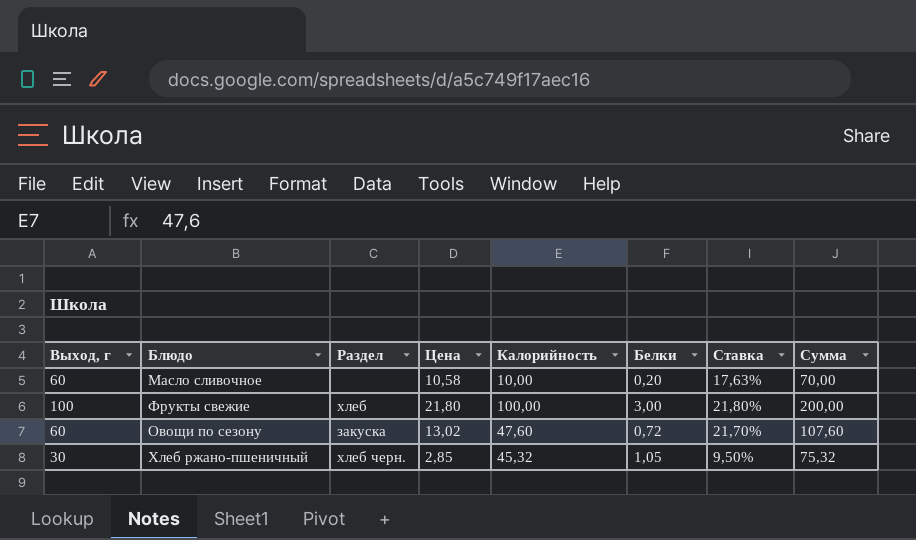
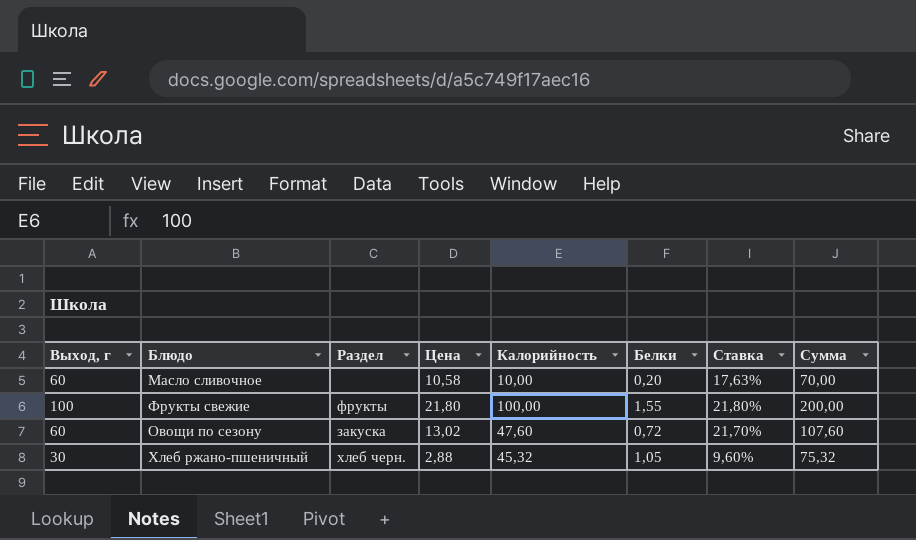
Фрукты свежие | Раздел: хлеб -> фрукты
Фрукты свежие | Белки: 3,00 -> 1,55
Хлеб ржано-пшеничный | Цена: 2,85 -> 2,88
Хлеб ржано-пшеничный | Ставка: 9,50% -> 9,60%

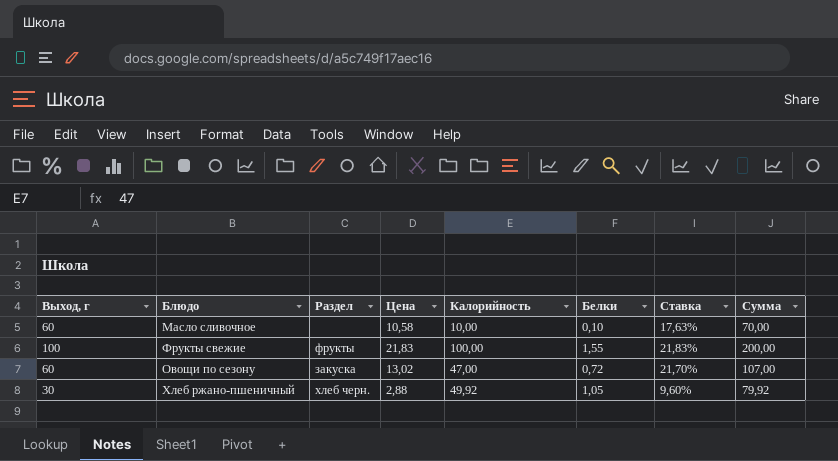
Масло сливочное | Белки: 0,20 -> 0,10
Фрукты свежие | Цена: 21,80 -> 21,83
Фрукты свежие | Ставка: 21,80% -> 21,83%
Овощи по сезону | Калорийность: 47,60 -> 47,00
Овощи по сезону | Сумма: 107,60 -> 107,00
Хлеб ржано-пшеничный | Калорийность: 45,32 -> 49,92
Хлеб ржано-пшеничный | Сумма: 75,32 -> 79,92

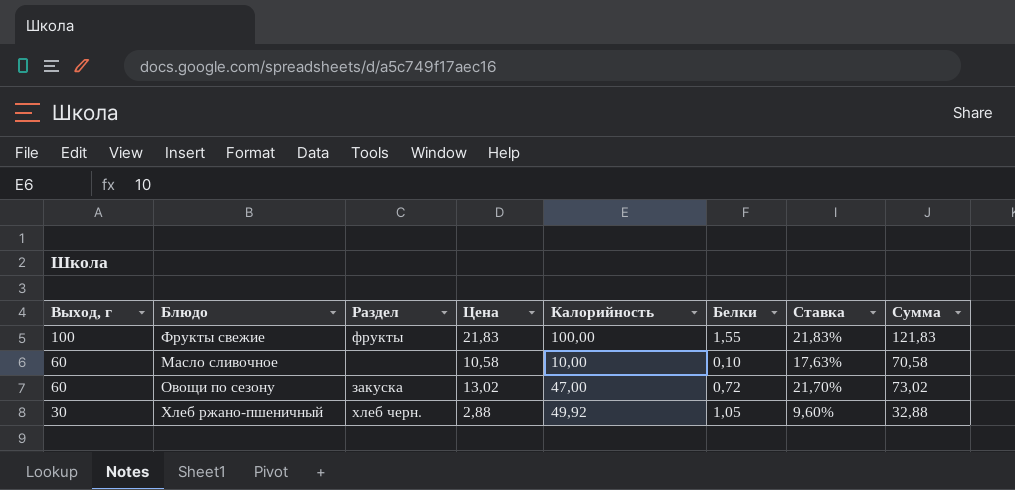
row order: none -> Выход, г descending
column Сумма | formula: [Выход, г] + [Калорийность] -> [Выход, г] + [Цена]

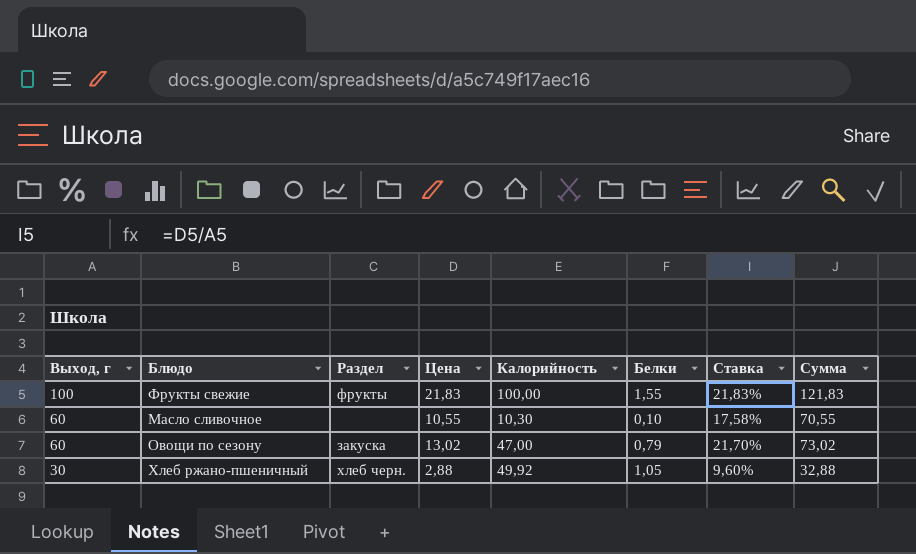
Масло сливочное | Цена: 10,58 -> 10,55
Масло сливочное | Калорийность: 10,00 -> 10,30
Масло сливочное | Ставка: 17,63% -> 17,58%
Масло сливочное | Сумма: 70,58 -> 70,55
Овощи по сезону | Белки: 0,72 -> 0,79

